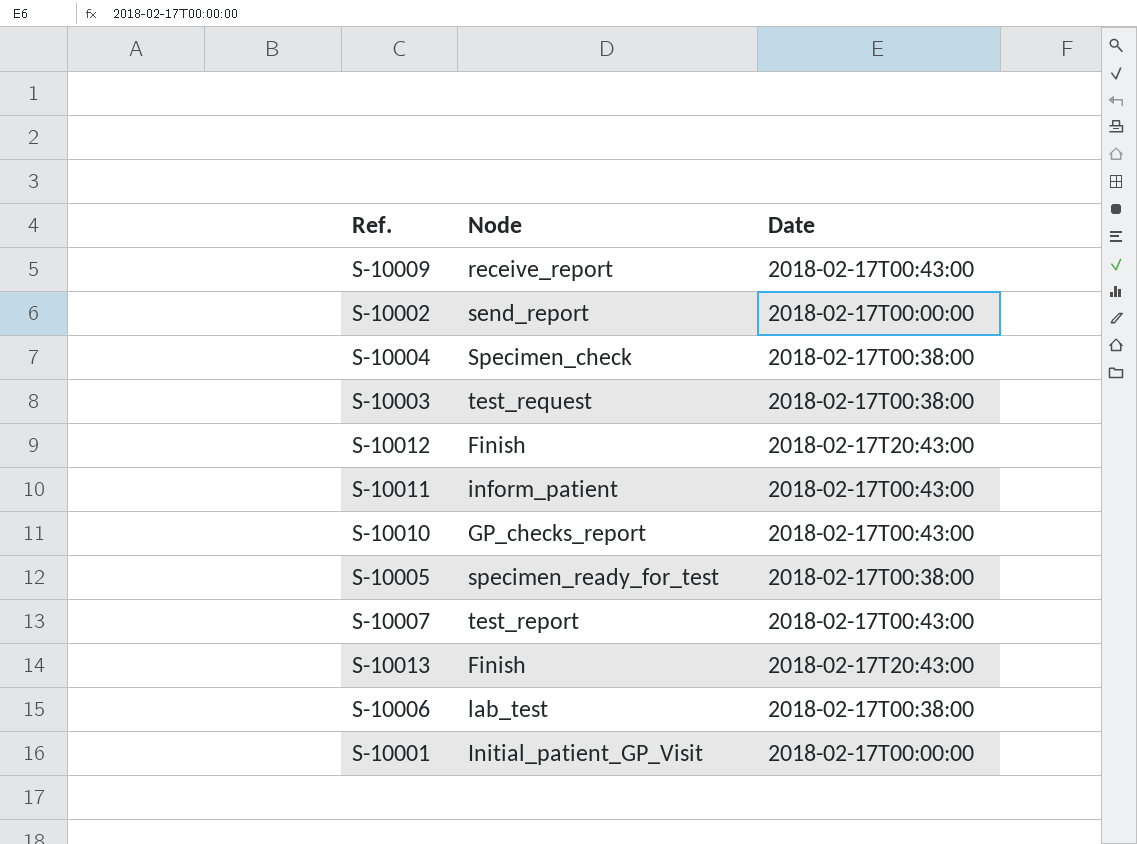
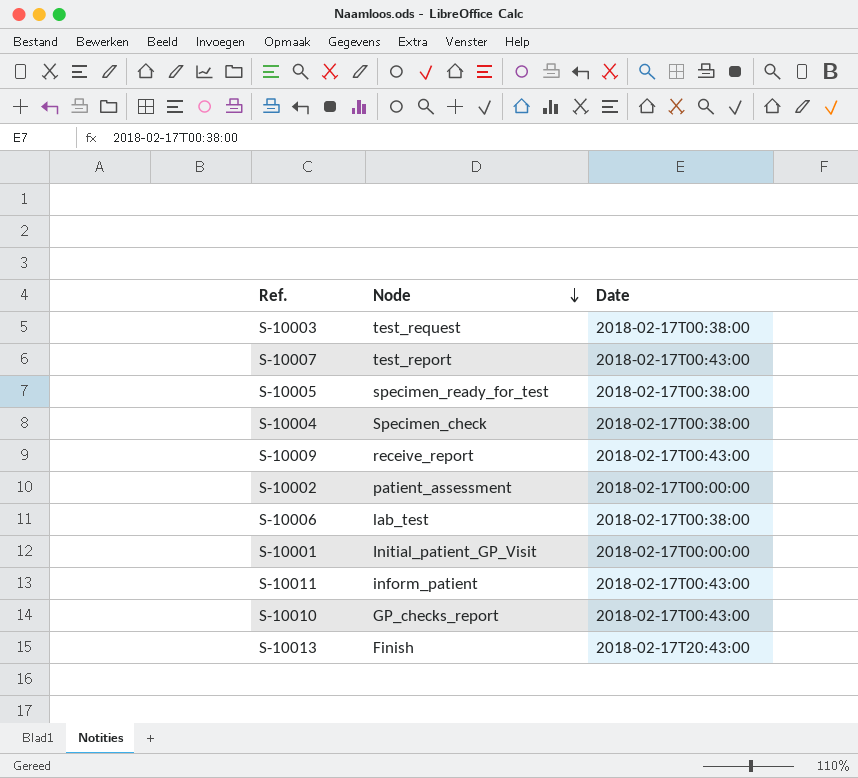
row order: none -> Node descending
row S-10012: Finish | 2018-02-17T20:43:00 -> none
S-10002 | Node: send_report -> patient_assessment

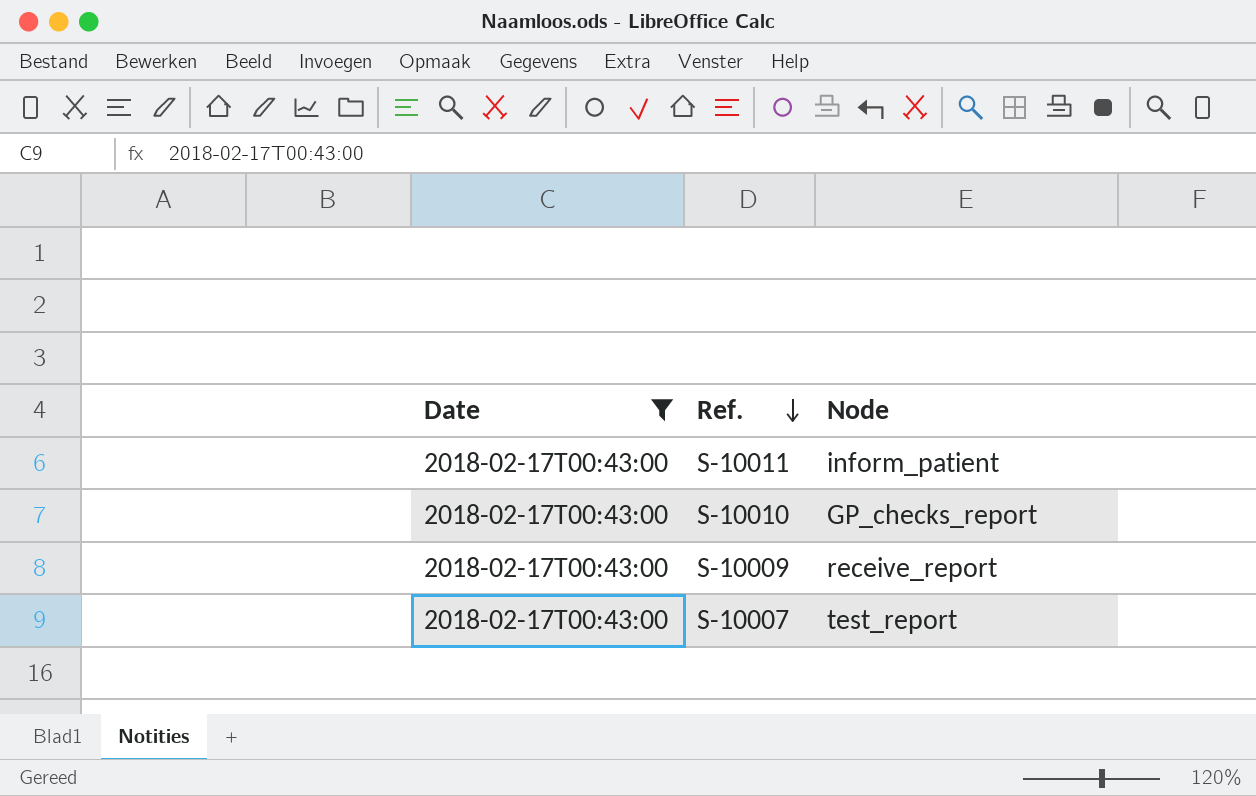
filter: none -> Date = 2018-02-17T00:43:00
row order: Node descending -> Ref. descending
column Date | position: 3 -> 1

